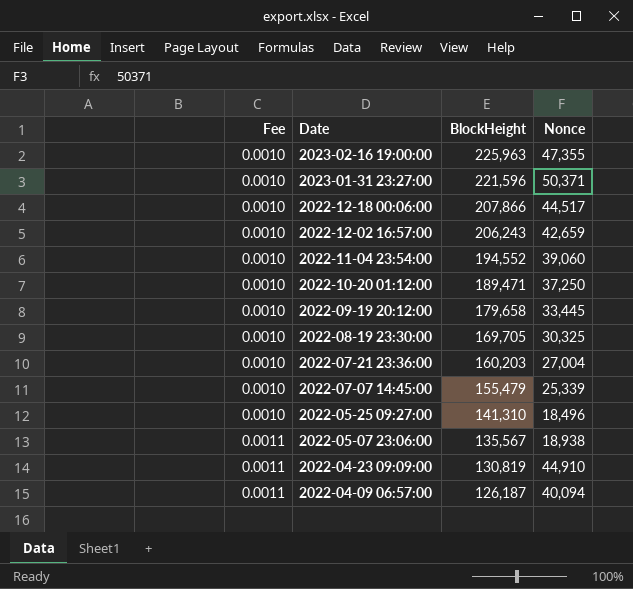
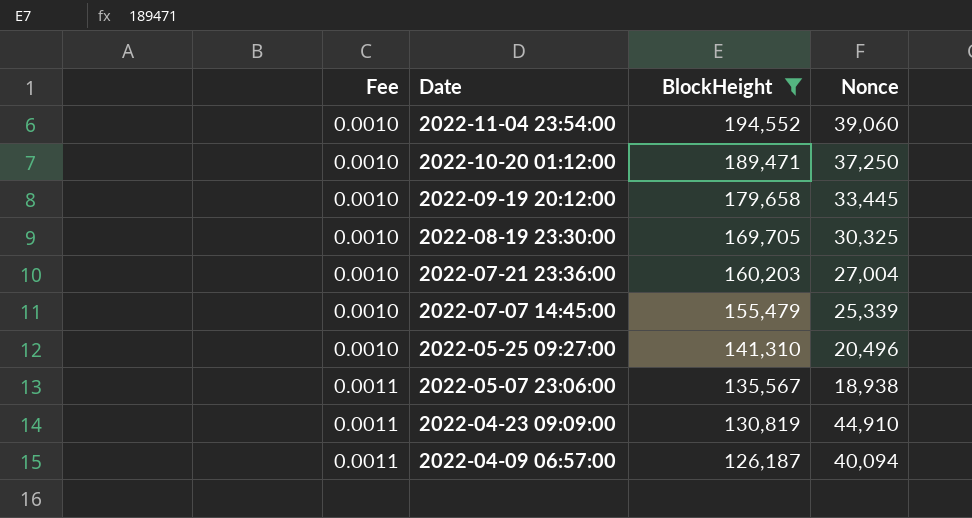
filter: none -> BlockHeight <= 194,552
2022-05-25 09:27:00 | Nonce: 18,496 -> 20,496

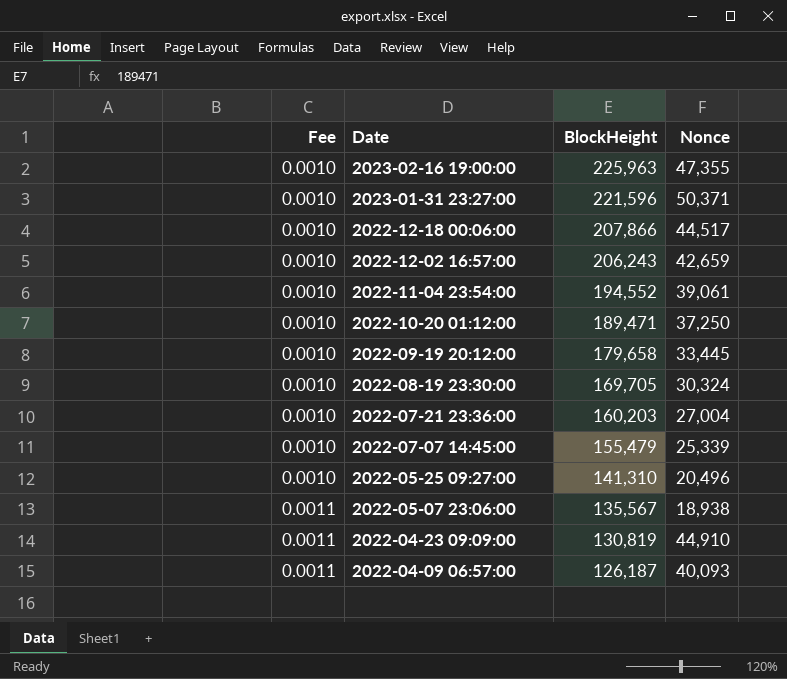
filter: BlockHeight <= 194,552 -> none
2022-11-04 23:54:00 | Nonce: 39,060 -> 39,061
2022-08-19 23:30:00 | Nonce: 30,325 -> 30,324
2022-04-09 06:57:00 | Nonce: 40,094 -> 40,093

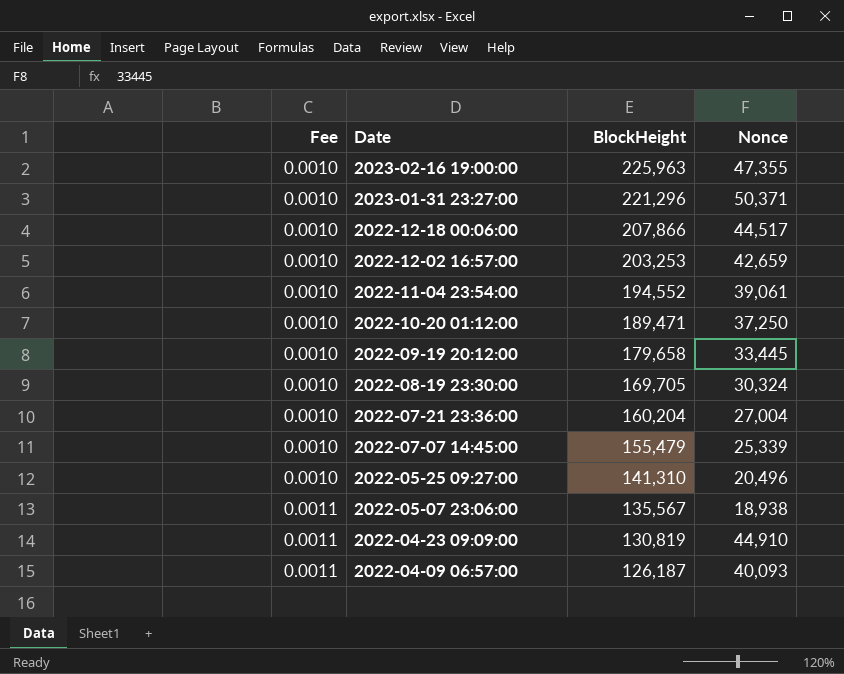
2023-01-31 23:27:00 | BlockHeight: 221,596 -> 221,296
2022-12-02 16:57:00 | BlockHeight: 206,243 -> 203,253
2022-07-21 23:36:00 | BlockHeight: 160,203 -> 160,204

